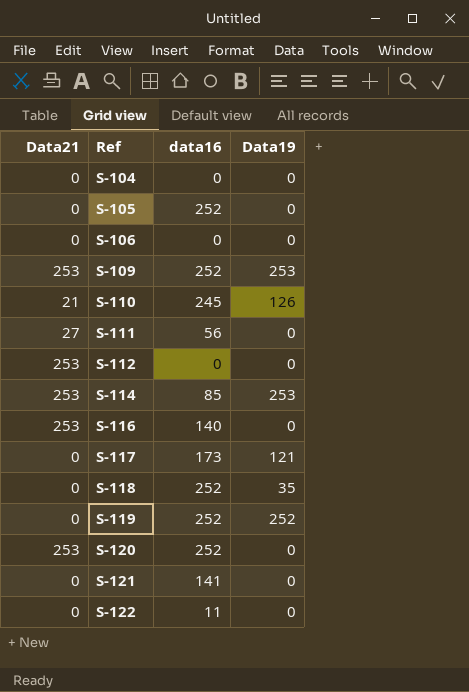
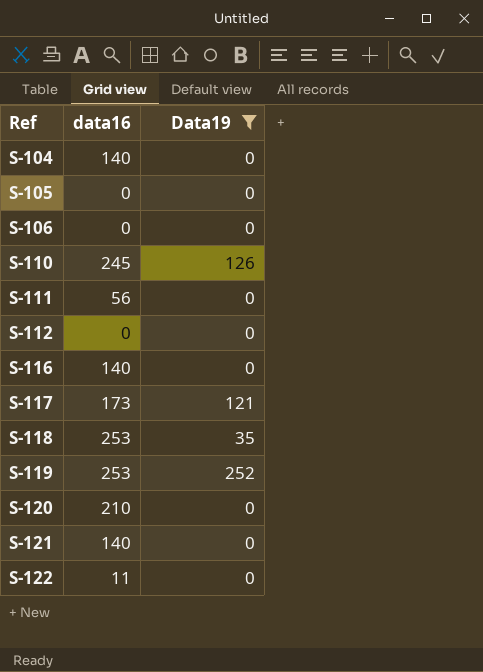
filter: none -> Data19 != 253
column Data21 | position: 1 -> none
S-104 | data16: 0 -> 140
S-105 | data16: 252 -> 0
S-118 | data16: 252 -> 253
S-119 | data16: 252 -> 253
S-120 | data16: 252 -> 210
S-121 | data16: 141 -> 140

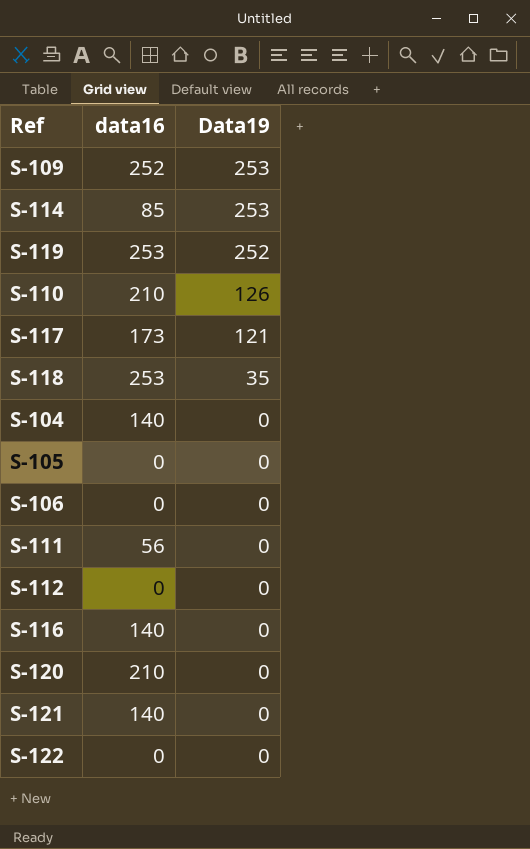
filter: Data19 != 253 -> none
row order: Ref ascending -> Data19 descending
S-110 | data16: 245 -> 210
S-122 | data16: 11 -> 0

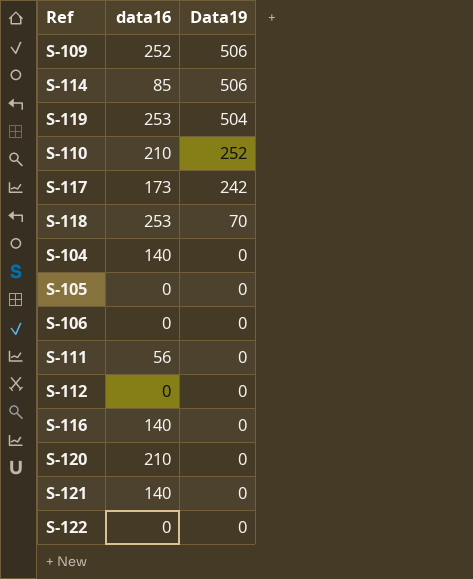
S-109 | Data19: 253 -> 506
S-114 | Data19: 253 -> 506
S-119 | Data19: 252 -> 504
S-110 | Data19: 126 -> 252
S-117 | Data19: 121 -> 242
S-118 | Data19: 35 -> 70

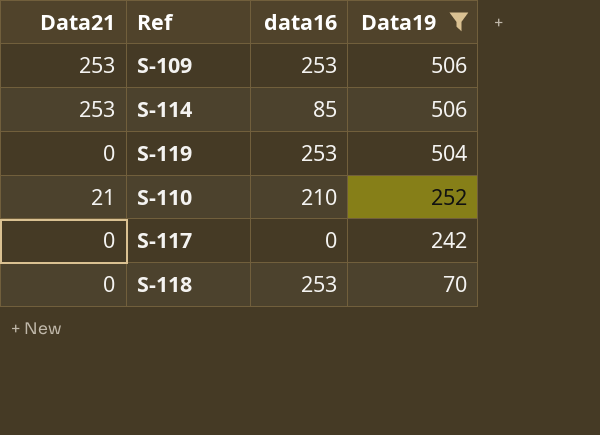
filter: none -> Data19 != 0
column Data21 | position: none -> 1
S-109 | data16: 252 -> 253
S-117 | data16: 173 -> 0

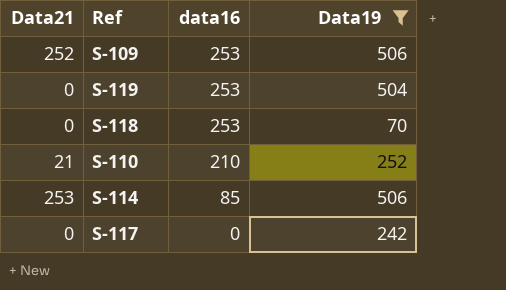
row order: Data19 descending -> data16 descending
S-109 | Data21: 253 -> 252

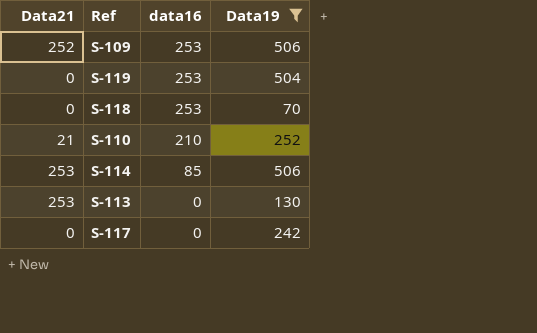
row S-113: none -> 253 | 0 | 130

